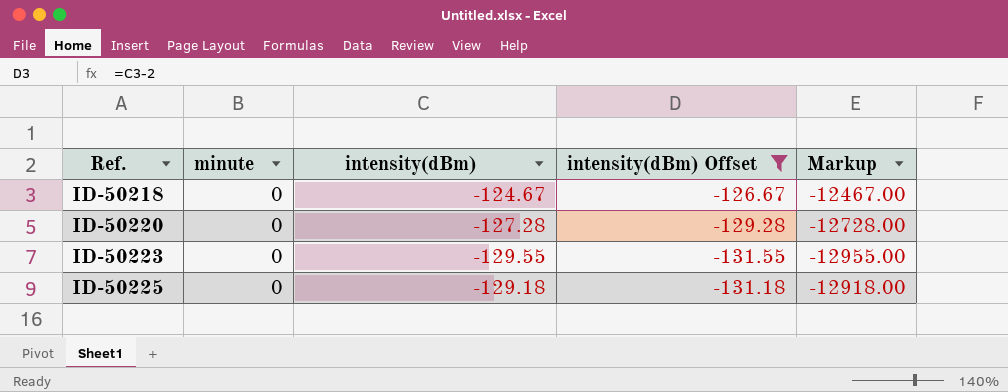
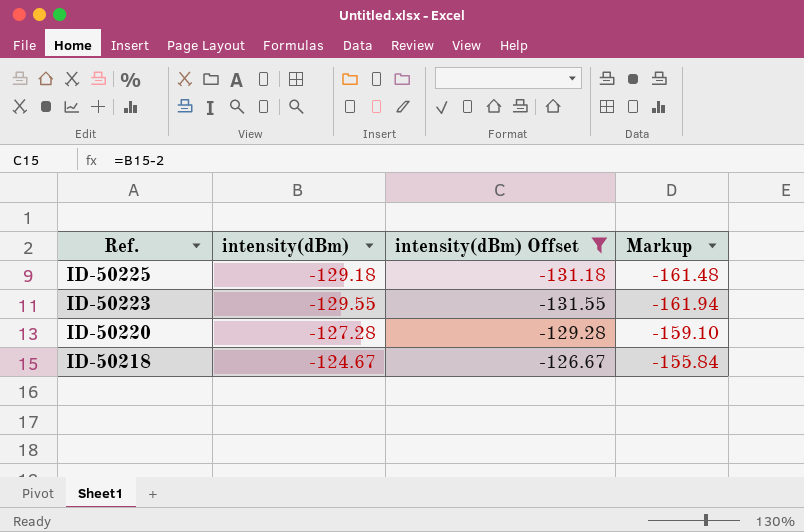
row order: Ref. ascending -> Ref. descending
column minute | position: 2 -> none
column Markup | formula: [intensity(dBm)] * 100 -> [intensity(dBm)] * 1.25

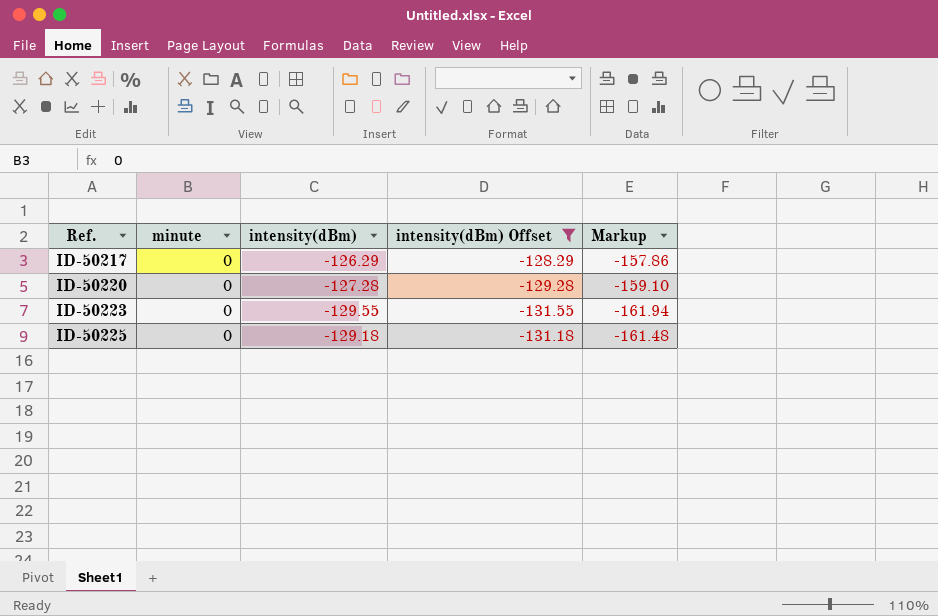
row order: Ref. descending -> Ref. ascending
column minute | position: none -> 2
row ID-50218: -124.67 | -126.67 | -155.84 -> none
row ID-50217: none -> 0 | -126.29 | -128.29 | -157.86

